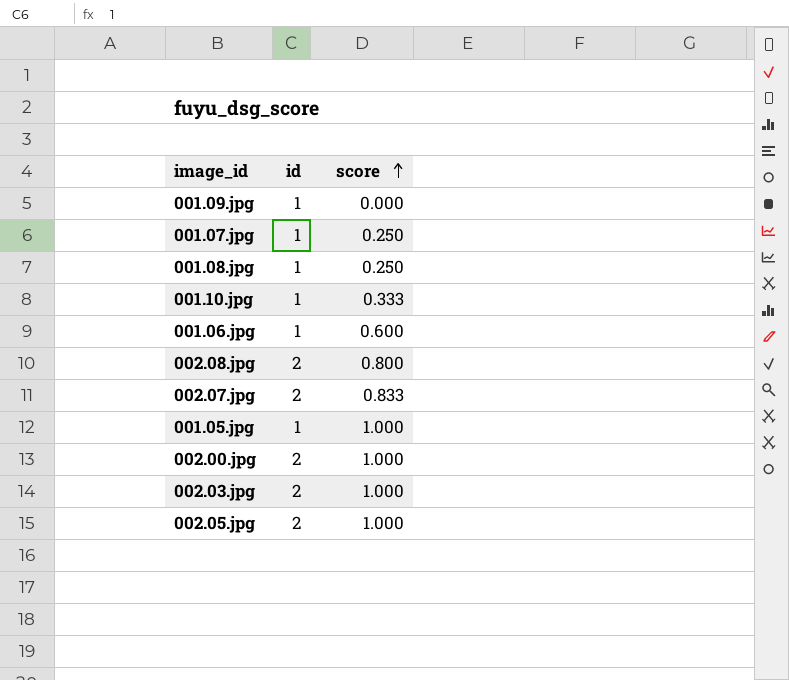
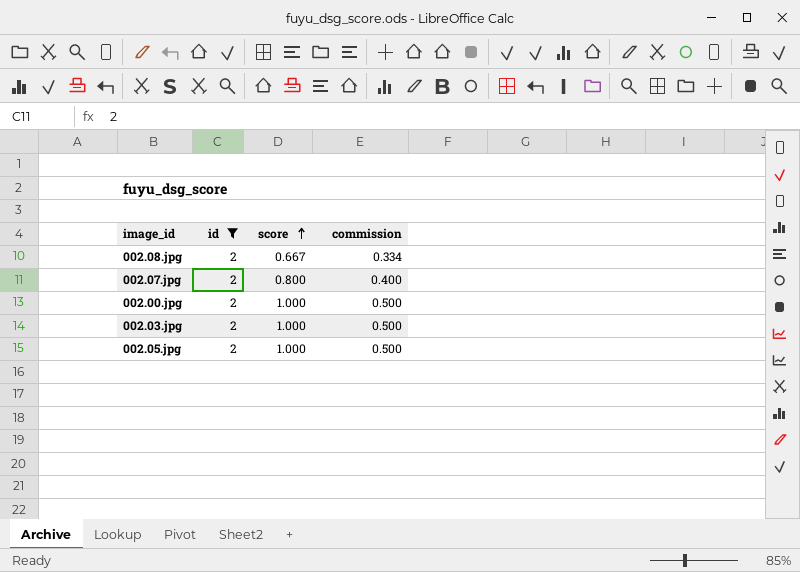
filter: none -> id = 2
column commission | formula: none -> [score] * 0.5
002.08.jpg | score: 0.800 -> 0.667
002.07.jpg | score: 0.833 -> 0.800

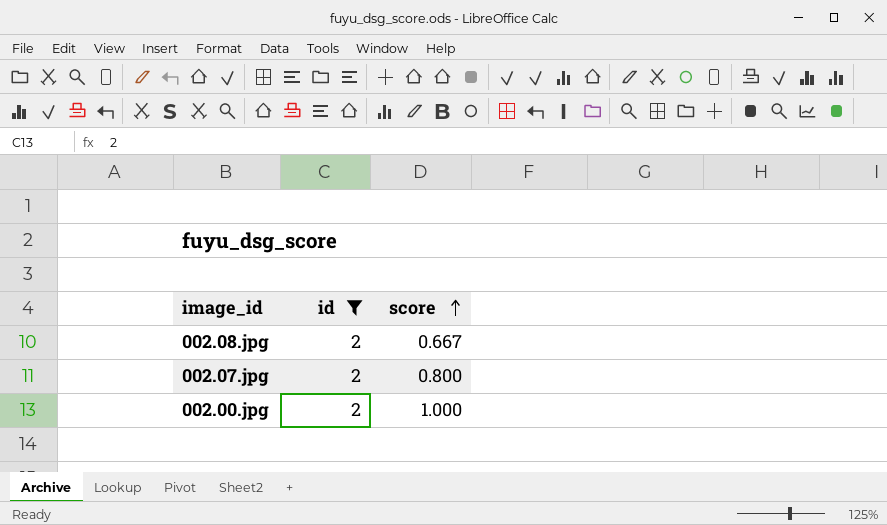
column commission | formula: [score] * 0.5 -> none
row 002.03.jpg: 2 | 1.000 | 0.500 -> none
row 002.05.jpg: 2 | 1.000 | 0.500 -> none

